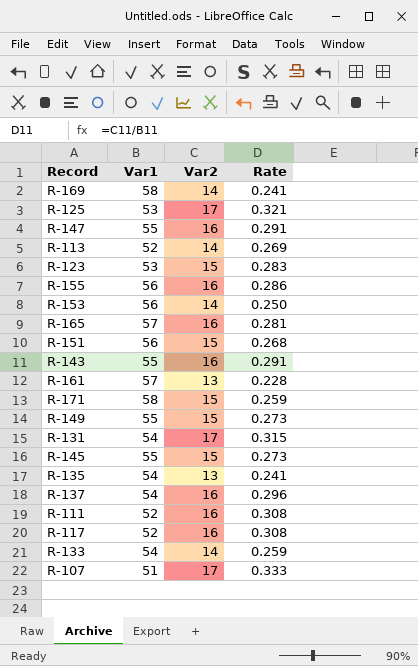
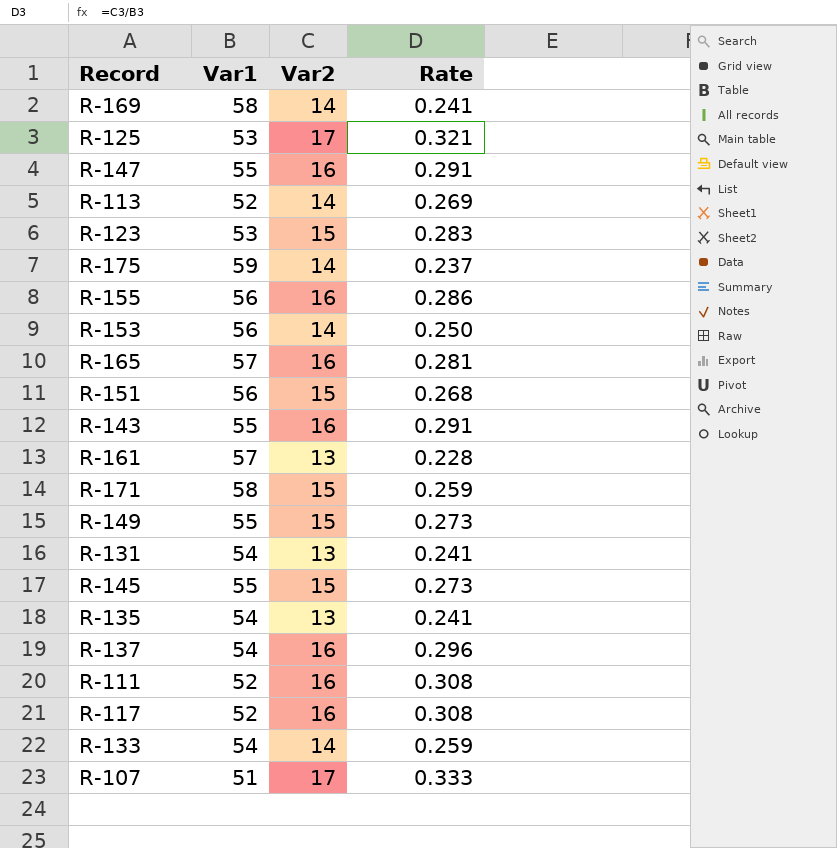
row R-175: none -> 59 | 14 | 0.237
R-131 | Var2: 17 -> 13
R-131 | Rate: 0.315 -> 0.241

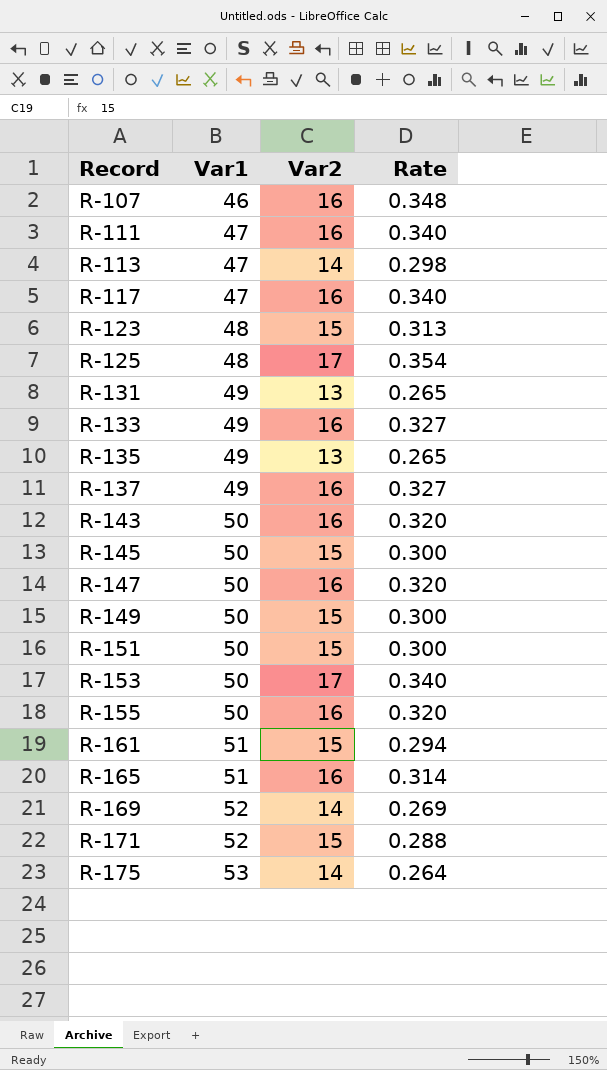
row order: none -> Record ascending
R-107 | Var1: 51 -> 46
R-107 | Var2: 17 -> 16
R-107 | Rate: 0.333 -> 0.348
R-111 | Var1: 52 -> 47
R-111 | Rate: 0.308 -> 0.340
R-113 | Var1: 52 -> 47
R-113 | Rate: 0.269 -> 0.298
R-117 | Var1: 52 -> 47
R-117 | Rate: 0.308 -> 0.340
R-123 | Var1: 53 -> 48
R-123 | Rate: 0.283 -> 0.313
R-125 | Var1: 53 -> 48
R-125 | Rate: 0.321 -> 0.354
R-131 | Var1: 54 -> 49
R-131 | Rate: 0.241 -> 0.265
R-133 | Var1: 54 -> 49
R-133 | Var2: 14 -> 16
R-133 | Rate: 0.259 -> 0.327
R-135 | Var1: 54 -> 49
R-135 | Rate: 0.241 -> 0.265
R-137 | Var1: 54 -> 49
R-137 | Rate: 0.296 -> 0.327
R-143 | Var1: 55 -> 50
R-143 | Rate: 0.291 -> 0.320
R-145 | Var1: 55 -> 50
R-145 | Rate: 0.273 -> 0.300
R-147 | Var1: 55 -> 50
R-147 | Rate: 0.291 -> 0.320
R-149 | Var1: 55 -> 50
R-149 | Rate: 0.273 -> 0.300
R-151 | Var1: 56 -> 50
R-151 | Rate: 0.268 -> 0.300
R-153 | Var1: 56 -> 50
R-153 | Var2: 14 -> 17
R-153 | Rate: 0.250 -> 0.340
R-155 | Var1: 56 -> 50
R-155 | Rate: 0.286 -> 0.320
R-161 | Var1: 57 -> 51
R-161 | Var2: 13 -> 15
R-161 | Rate: 0.228 -> 0.294
R-165 | Var1: 57 -> 51
R-165 | Rate: 0.281 -> 0.314
R-169 | Var1: 58 -> 52
R-169 | Rate: 0.241 -> 0.269
R-171 | Var1: 58 -> 52
R-171 | Rate: 0.259 -> 0.288
R-175 | Var1: 59 -> 53
R-175 | Rate: 0.237 -> 0.264

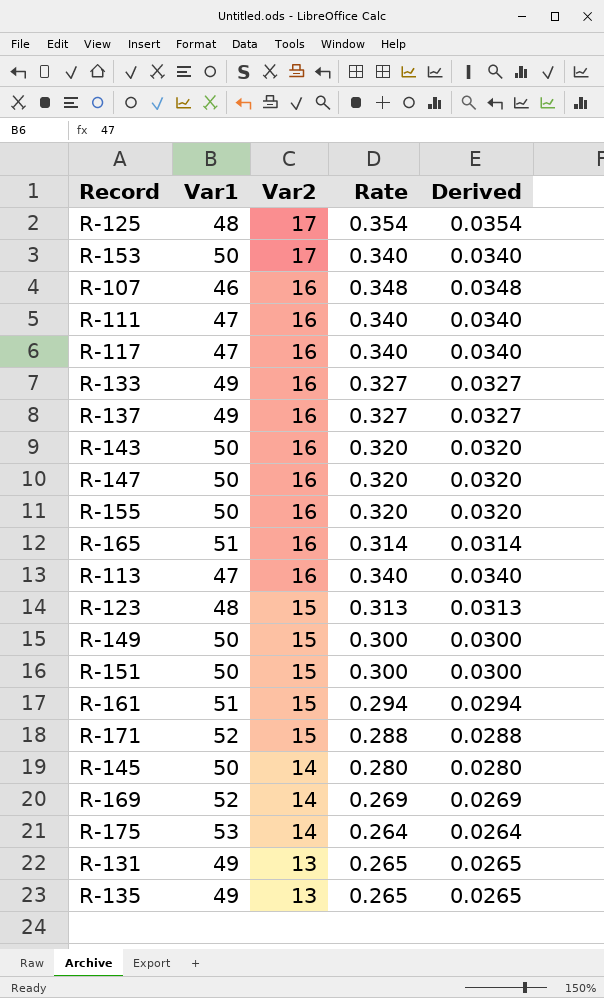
row order: Record ascending -> Var2 descending
column Derived | formula: none -> [Rate] * 0.1
R-113 | Var2: 14 -> 16
R-113 | Rate: 0.298 -> 0.340
R-145 | Var2: 15 -> 14
R-145 | Rate: 0.300 -> 0.280

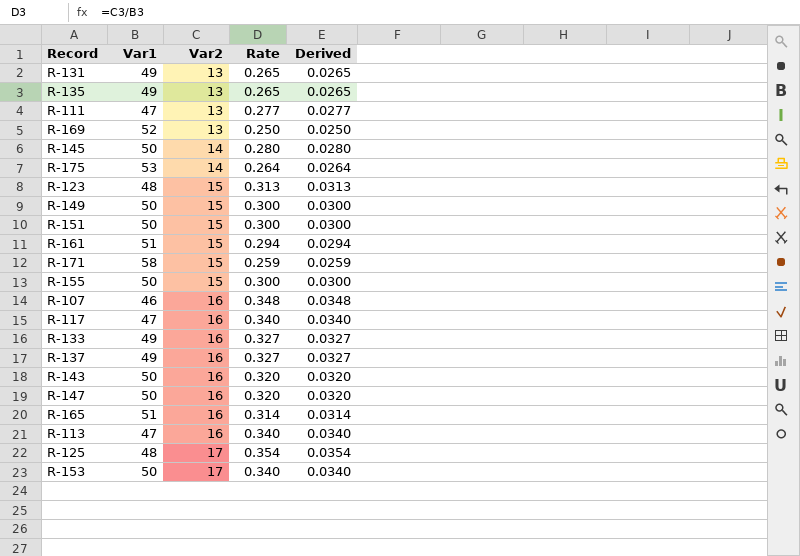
row order: Var2 descending -> Var2 ascending
R-111 | Var2: 16 -> 13
R-111 | Rate: 0.340 -> 0.277
R-111 | Derived: 0.0340 -> 0.0277
R-169 | Var2: 14 -> 13
R-169 | Rate: 0.269 -> 0.250
R-169 | Derived: 0.0269 -> 0.0250
R-171 | Var1: 52 -> 58
R-171 | Rate: 0.288 -> 0.259
R-171 | Derived: 0.0288 -> 0.0259
R-155 | Var2: 16 -> 15
R-155 | Rate: 0.320 -> 0.300
R-155 | Derived: 0.0320 -> 0.0300

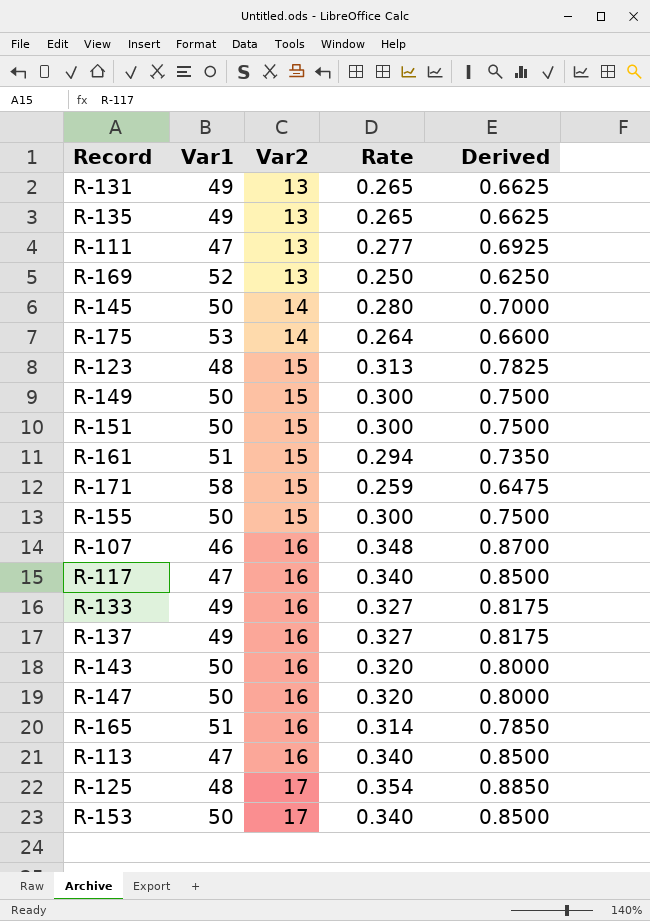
column Derived | formula: [Rate] * 0.1 -> [Rate] * 2.5

